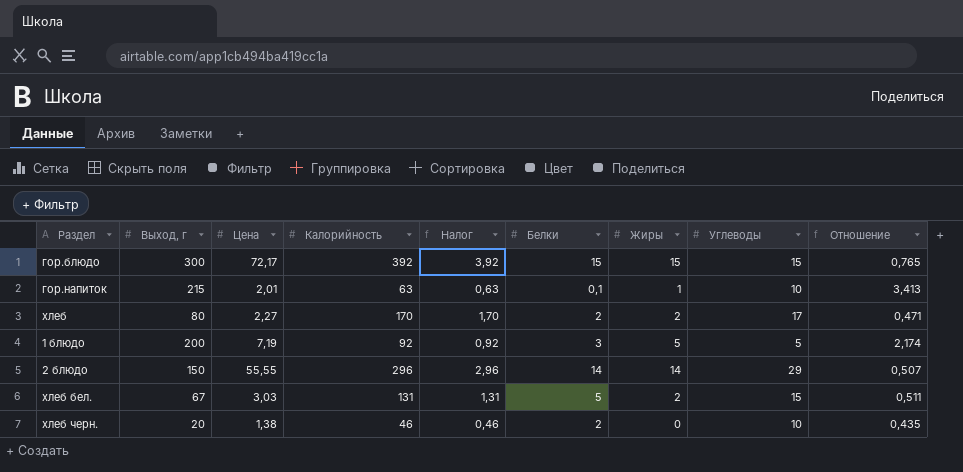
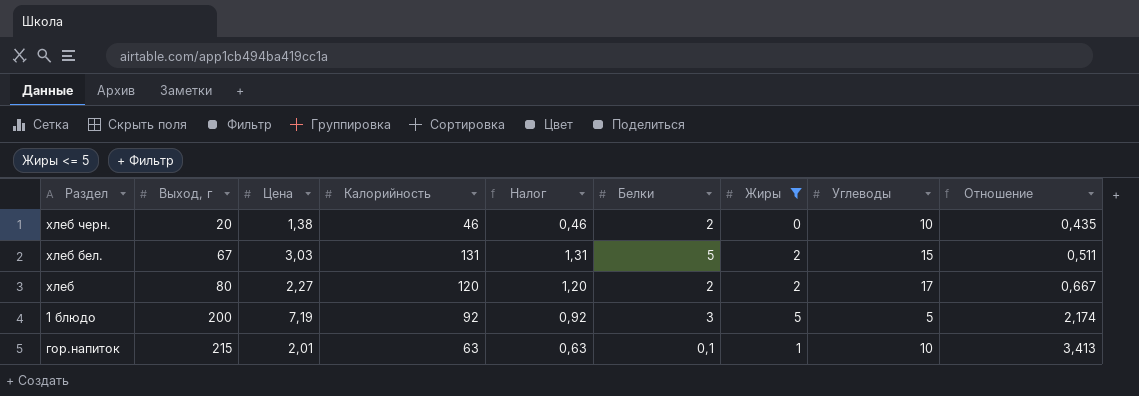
filter: none -> Жиры <= 5
row order: none -> Выход, г ascending
хлеб | Калорийность: 170 -> 120
хлеб | Налог: 1,70 -> 1,20
хлеб | Отношение: 0,471 -> 0,667

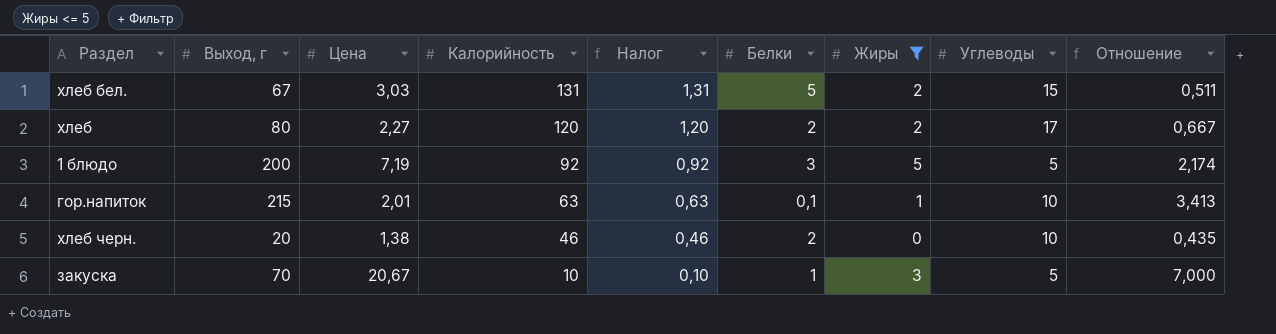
row order: Выход, г ascending -> Калорийность descending
row закуска: none -> 70 | 20,67 | 10 | 0,10 | 1 | 3 | 5 | 7,000

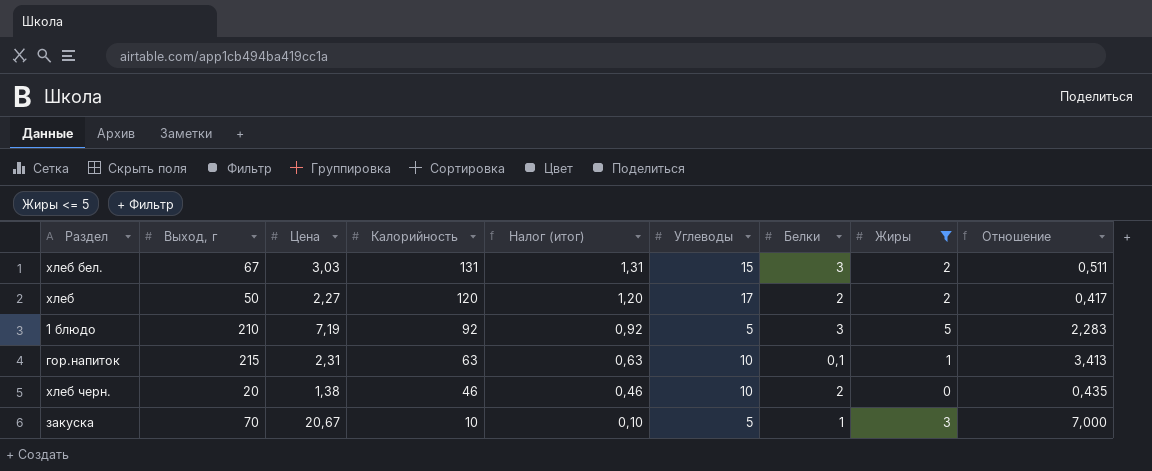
column name: Налог -> Налог (итог)
column Углеводы | position: 8 -> 6
хлеб бел. | Белки: 5 -> 3
хлеб | Выход, г: 80 -> 50
хлеб | Отношение: 0,667 -> 0,417
1 блюдо | Выход, г: 200 -> 210
1 блюдо | Отношение: 2,174 -> 2,283
гор.напиток | Цена: 2,01 -> 2,31

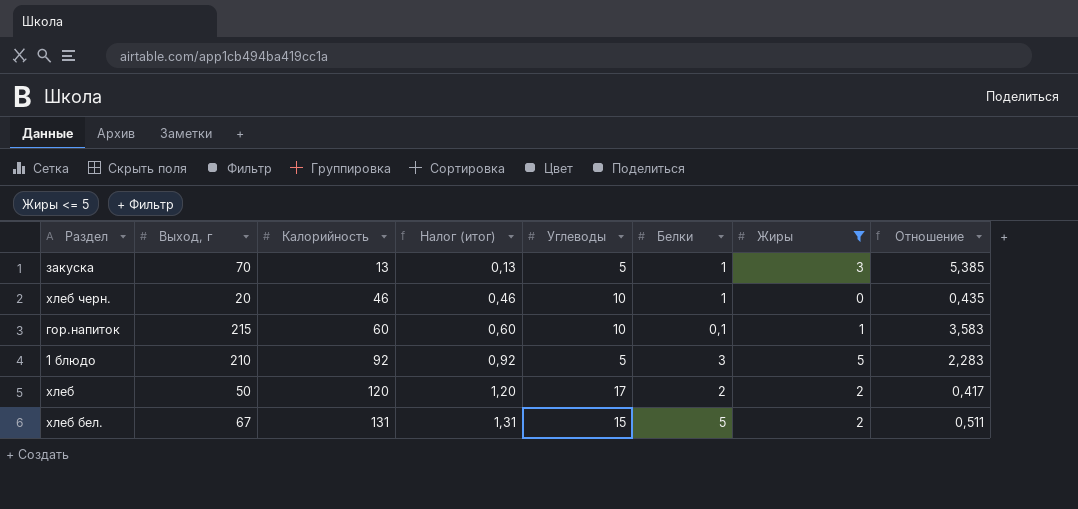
row order: Калорийность descending -> Калорийность ascending
column Цена | position: 3 -> none
закуска | Калорийность: 10 -> 13
закуска | Налог (итог): 0,10 -> 0,13
закуска | Отношение: 7,000 -> 5,385
хлеб черн. | Белки: 2 -> 1
гор.напиток | Калорийность: 63 -> 60
гор.напиток | Налог (итог): 0,63 -> 0,60
гор.напиток | Отношение: 3,413 -> 3,583
хлеб бел. | Белки: 3 -> 5

